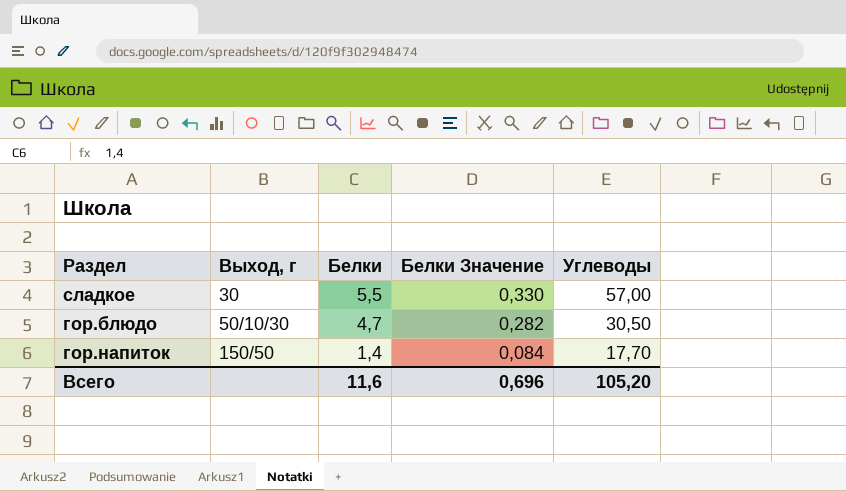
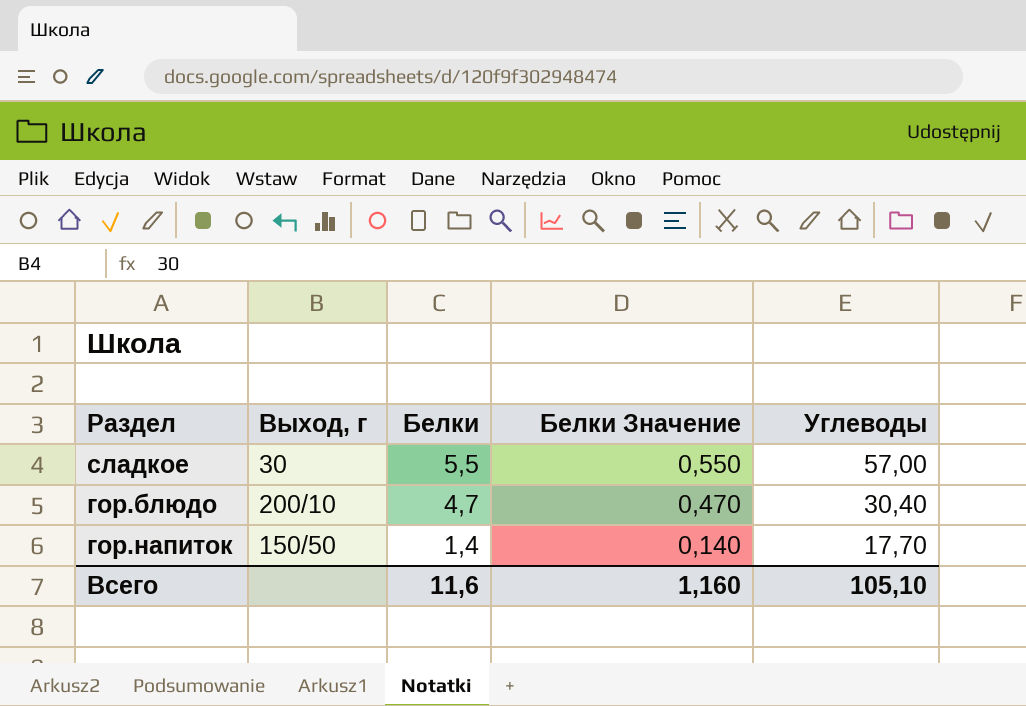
column Белки Значение | formula: [Белки] * 0,06 -> [Белки] * 0,1
гор.блюдо | Выход, г: 50/10/30 -> 200/10
гор.блюдо | Углеводы: 30,50 -> 30,40
Всего | Белки Значение: 0,696 -> 1,160
Всего | Углеводы: 105,20 -> 105,10

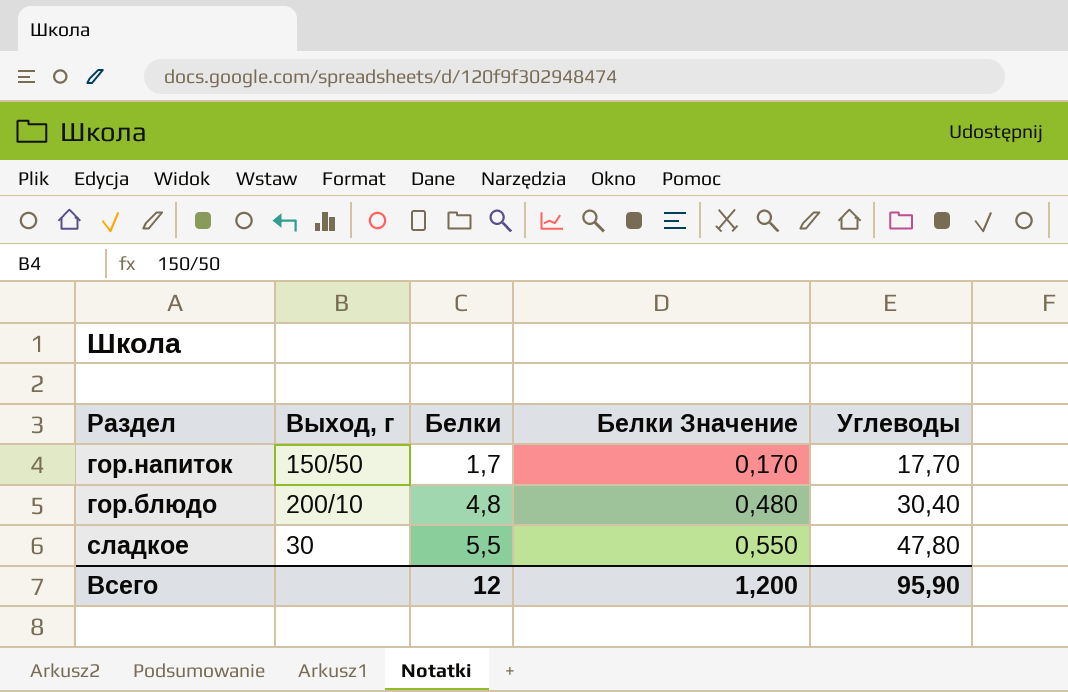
row order: Белки descending -> Белки ascending
гор.напиток | Белки: 1,4 -> 1,7
гор.напиток | Белки Значение: 0,140 -> 0,170
гор.блюдо | Белки: 4,7 -> 4,8
гор.блюдо | Белки Значение: 0,470 -> 0,480
сладкое | Углеводы: 57,00 -> 47,80
Всего | Белки: 11,6 -> 12
Всего | Белки Значение: 1,160 -> 1,200
Всего | Углеводы: 105,10 -> 95,90

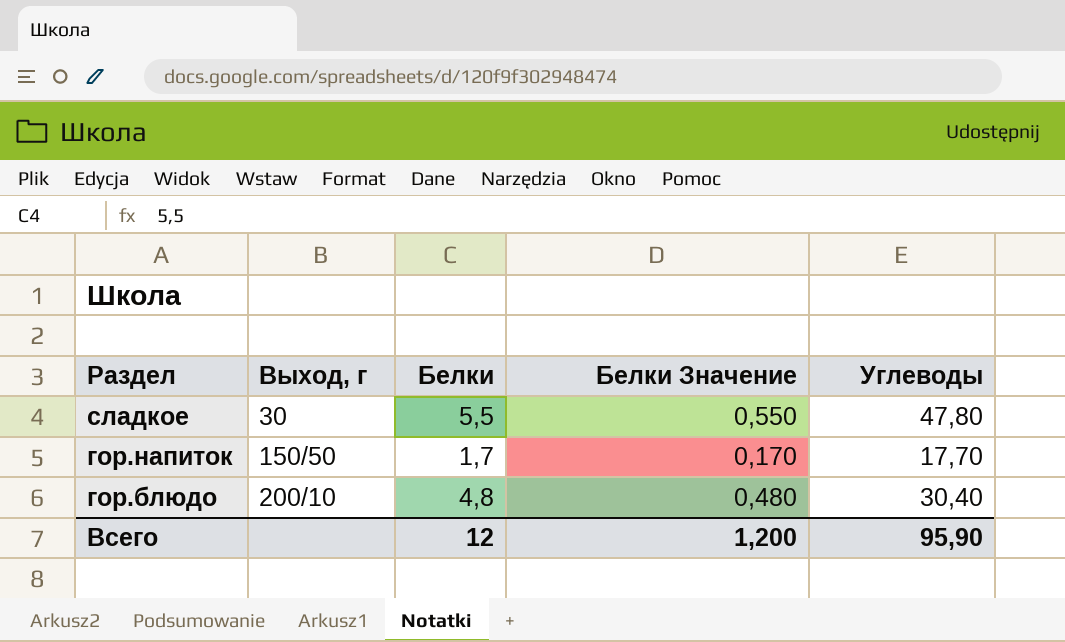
row order: Белки ascending -> Раздел descending

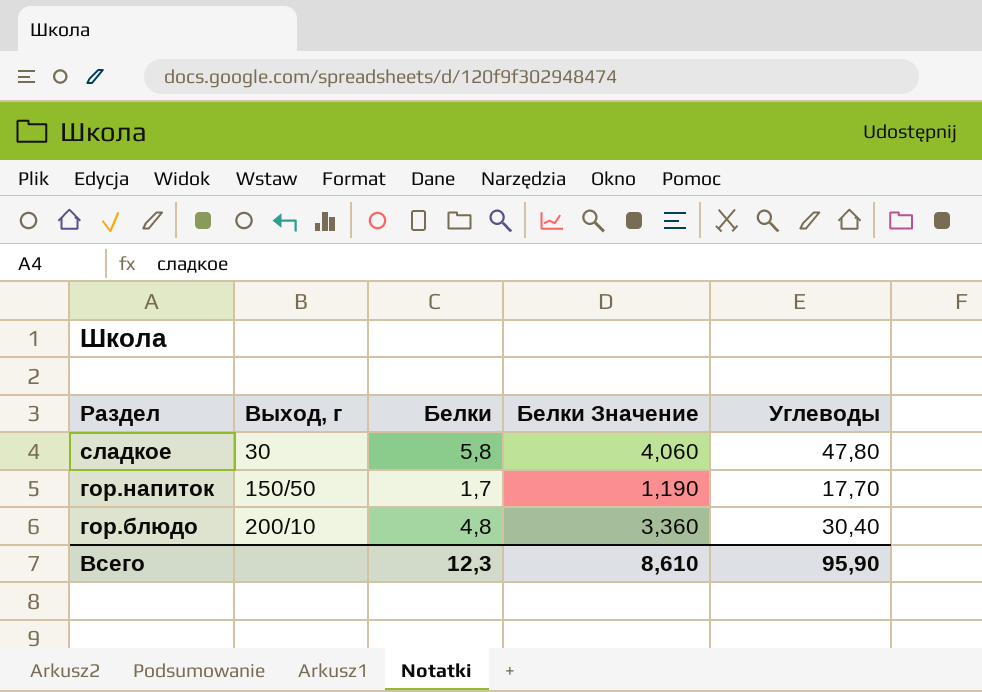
column Белки Значение | formula: [Белки] * 0,1 -> [Белки] * 0,7
сладкое | Белки: 5,5 -> 5,8
Всего | Белки: 12 -> 12,3
Всего | Белки Значение: 1,200 -> 8,610

